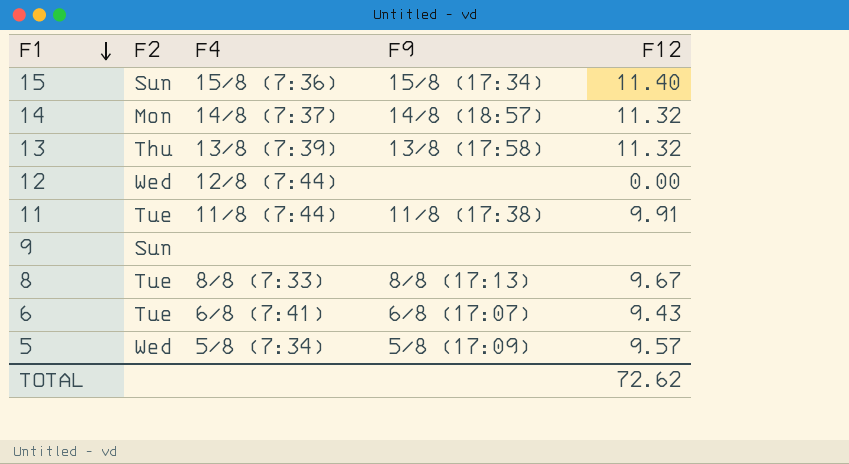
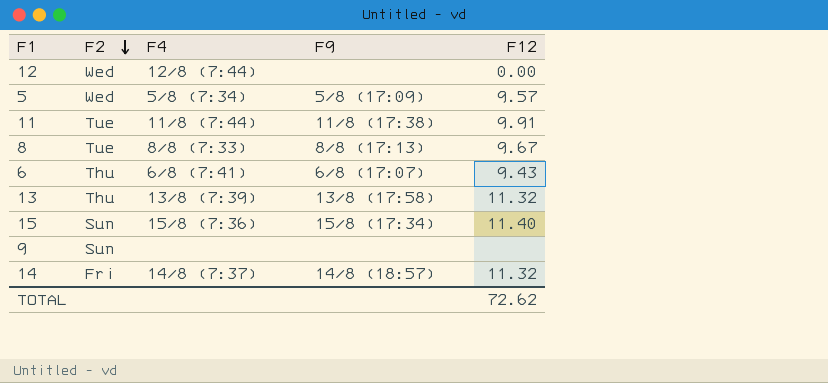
row order: F1 descending -> F2 descending
6 | F2: Tue -> Thu
14 | F2: Mon -> Fri

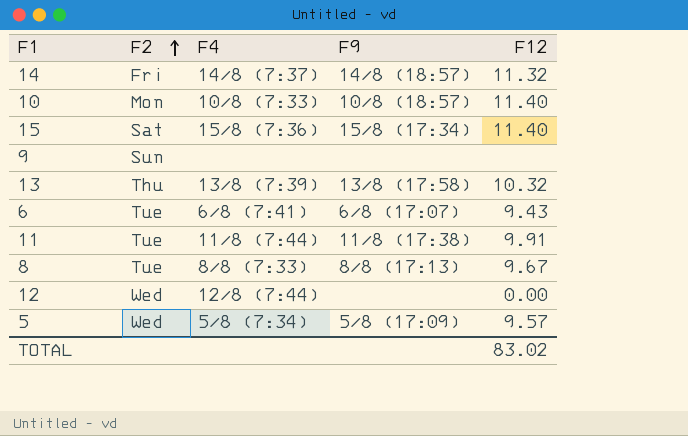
row order: F2 descending -> F2 ascending
row 10: none -> Mon | 10/8 (7:33) | 10/8 (18:57) | 11.40
15 | F2: Sun -> Sat
13 | F12: 11.32 -> 10.32
6 | F2: Thu -> Tue
TOTAL | F12: 72.62 -> 83.02

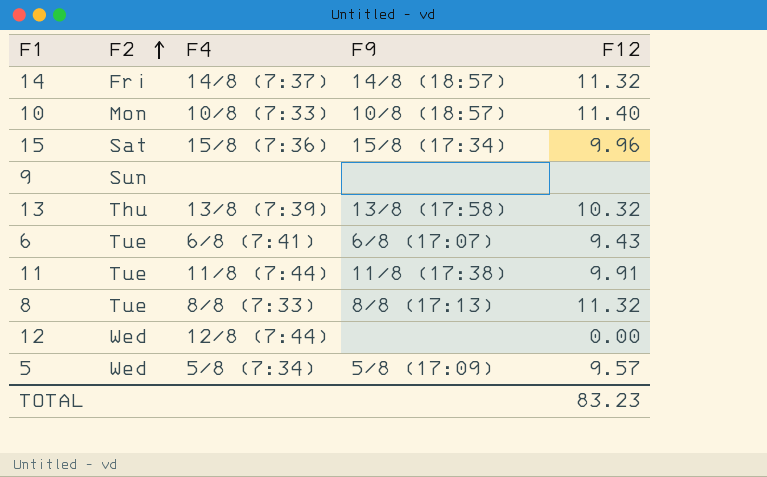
15 | F12: 11.40 -> 9.96
8 | F12: 9.67 -> 11.32
TOTAL | F12: 83.02 -> 83.23

